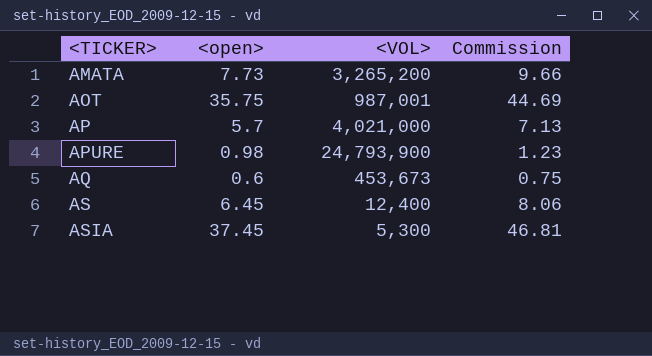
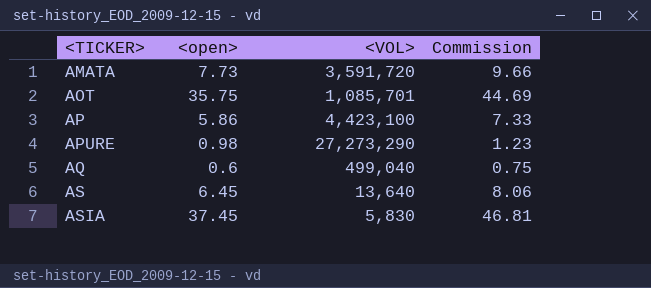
AMATA | <VOL>: 3,265,200 -> 3,591,720
AOT | <VOL>: 987,001 -> 1,085,701
AP | <open>: 5.7 -> 5.86
AP | <VOL>: 4,021,000 -> 4,423,100
AP | Commission: 7.13 -> 7.33
APURE | <VOL>: 24,793,900 -> 27,273,290
AQ | <VOL>: 453,673 -> 499,040
AS | <VOL>: 12,400 -> 13,640
ASIA | <VOL>: 5,300 -> 5,830

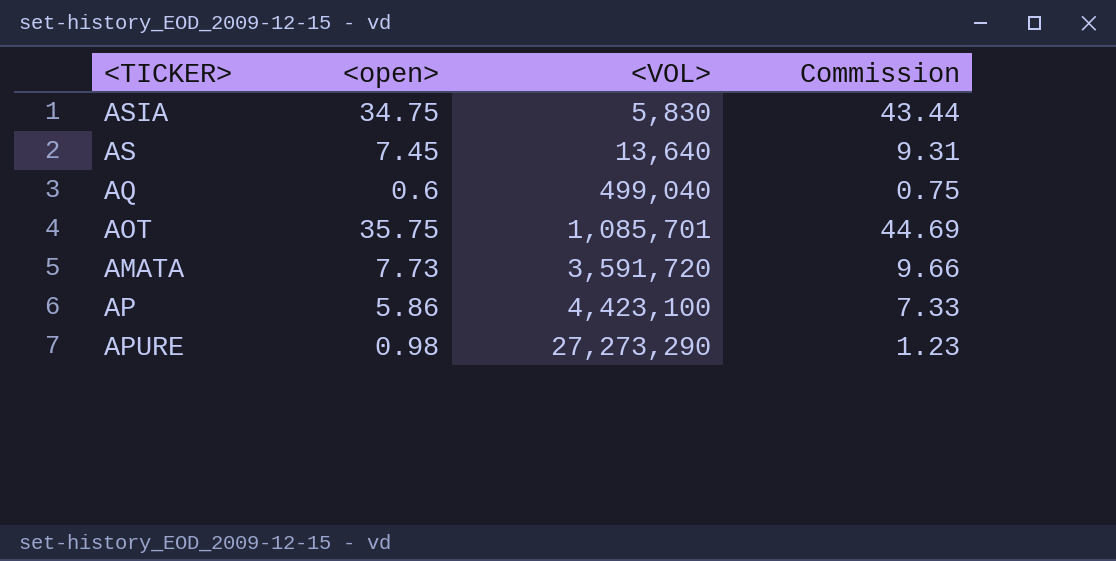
row order: <TICKER> ascending -> <VOL> ascending
ASIA | <open>: 37.45 -> 34.75
ASIA | Commission: 46.81 -> 43.44
AS | <open>: 6.45 -> 7.45
AS | Commission: 8.06 -> 9.31

